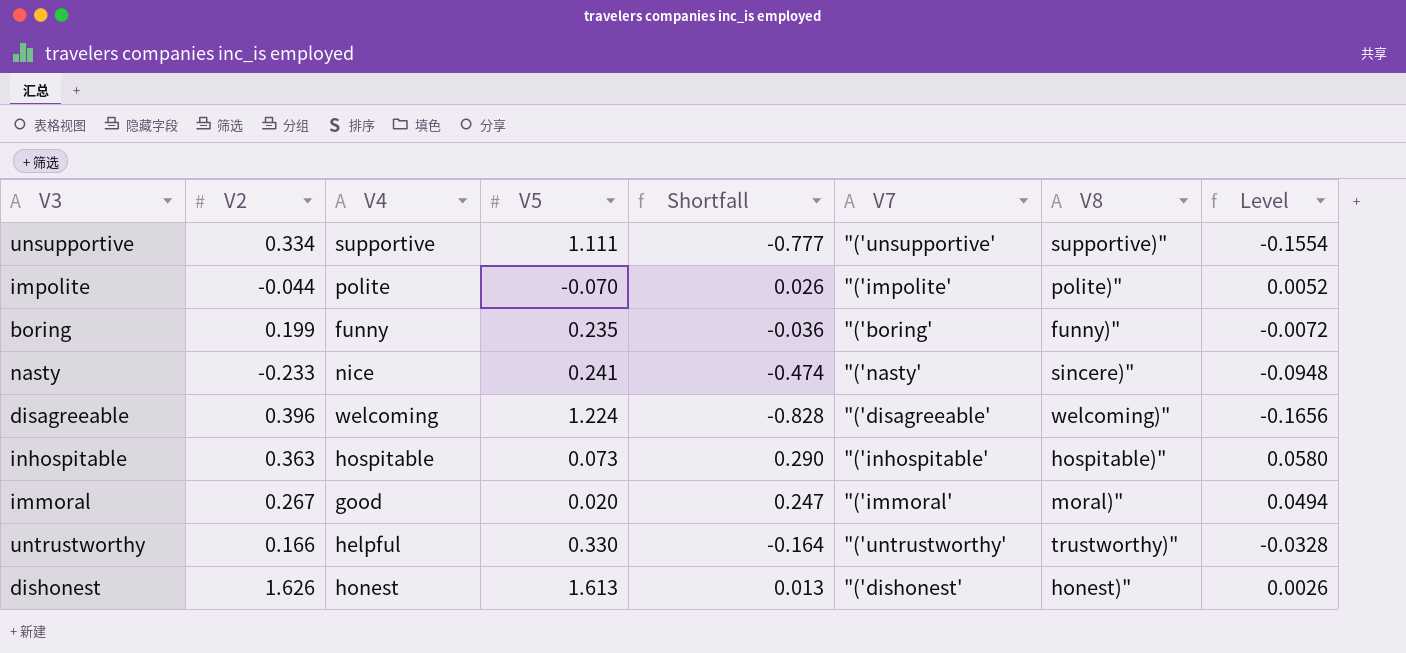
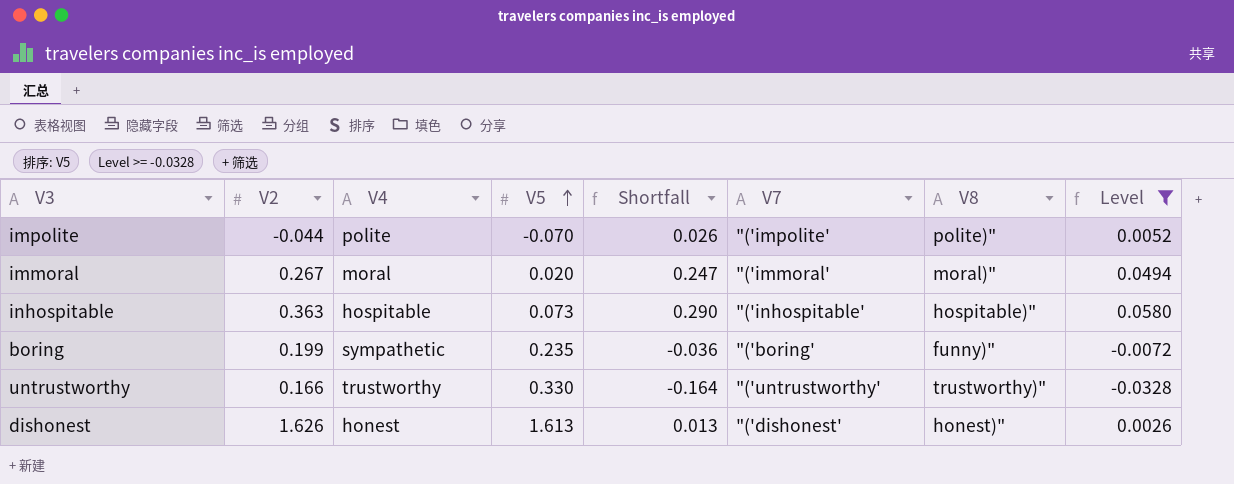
filter: none -> Level >= -0.0328
row order: none -> V5 ascending
immoral | V4: good -> moral
boring | V4: funny -> sympathetic
untrustworthy | V4: helpful -> trustworthy

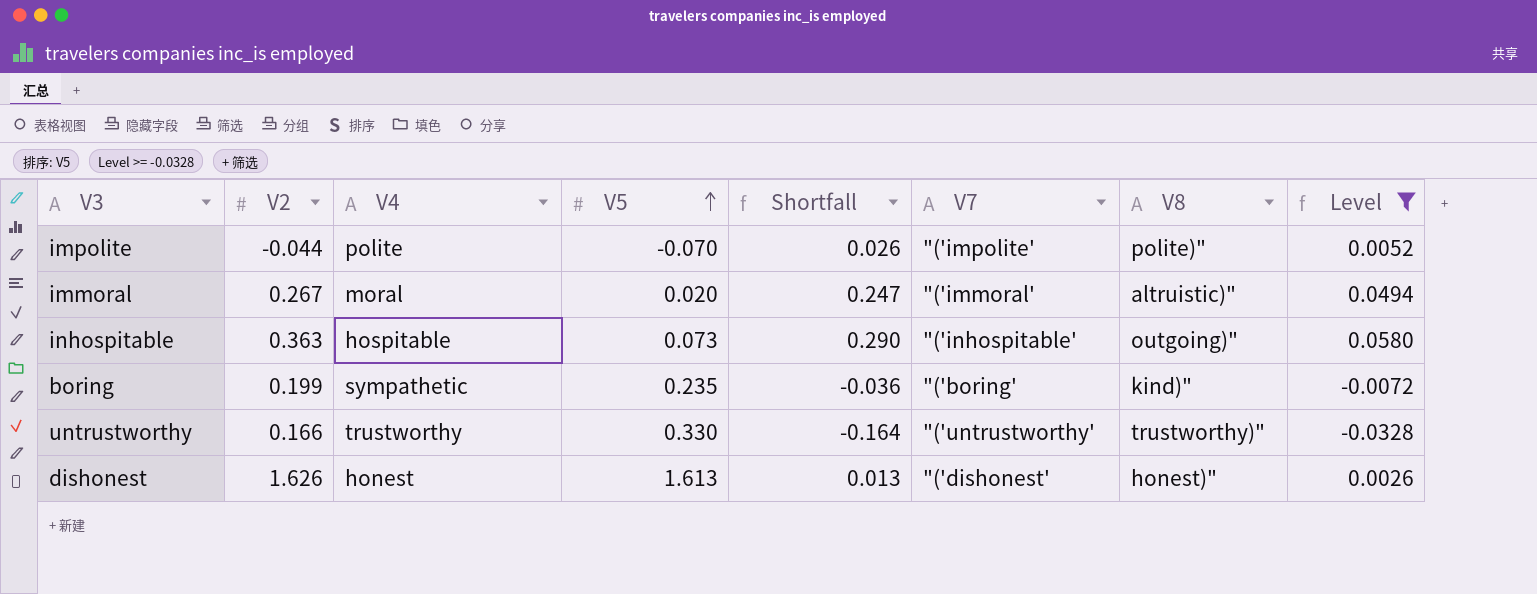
immoral | V8: moral)" -> altruistic)"
inhospitable | V8: hospitable)" -> outgoing)"
boring | V8: funny)" -> kind)"

